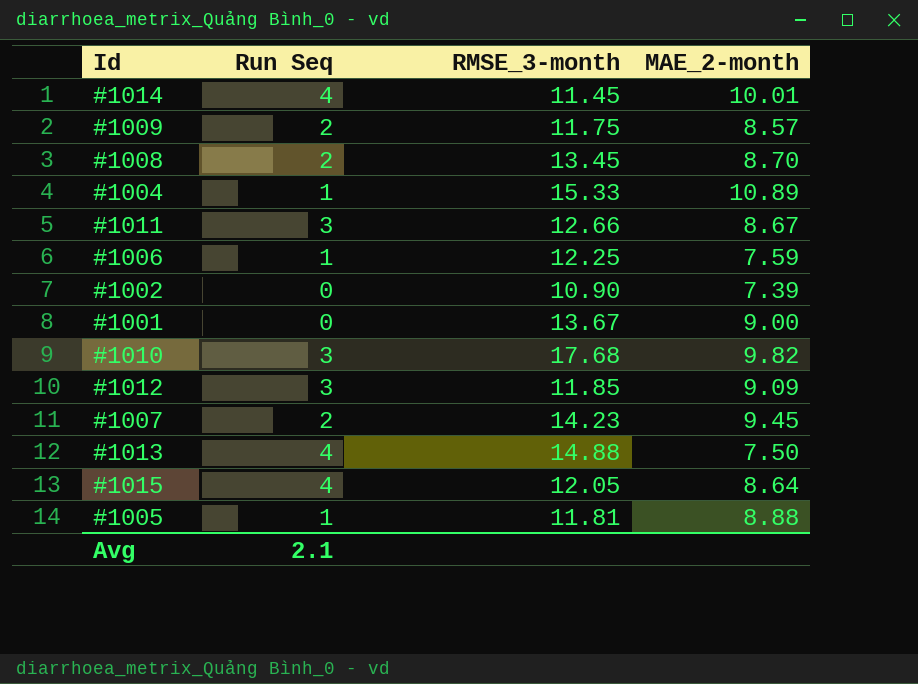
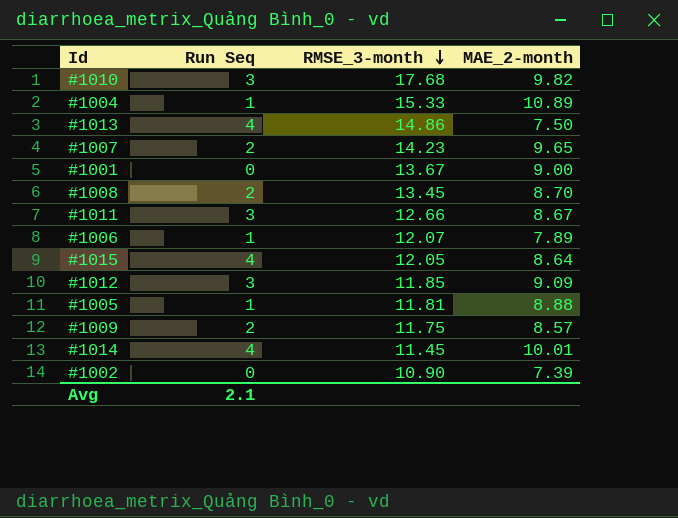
row order: none -> RMSE_3-month descending
#1013 | RMSE_3-month: 14.88 -> 14.86
#1007 | MAE_2-month: 9.45 -> 9.65
#1006 | RMSE_3-month: 12.25 -> 12.07
#1006 | MAE_2-month: 7.59 -> 7.89

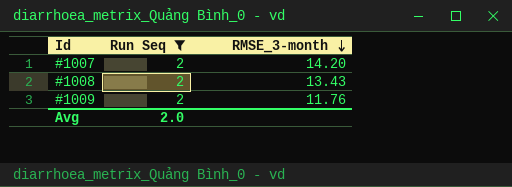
filter: none -> Run Seq = 2
column MAE_2-month | position: 4 -> none
#1007 | RMSE_3-month: 14.23 -> 14.20
#1008 | RMSE_3-month: 13.45 -> 13.43
#1009 | RMSE_3-month: 11.75 -> 11.76
Avg | Run Seq: 2.1 -> 2.0

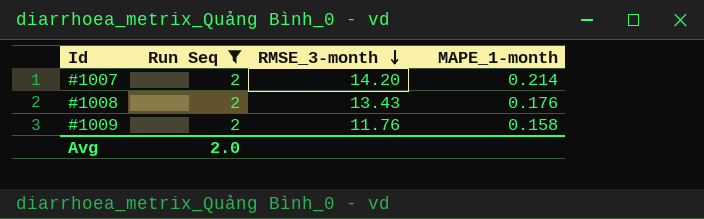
column MAPE_1-month | position: none -> 4

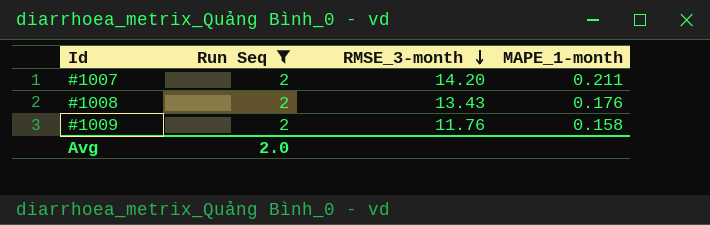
#1007 | MAPE_1-month: 0.214 -> 0.211

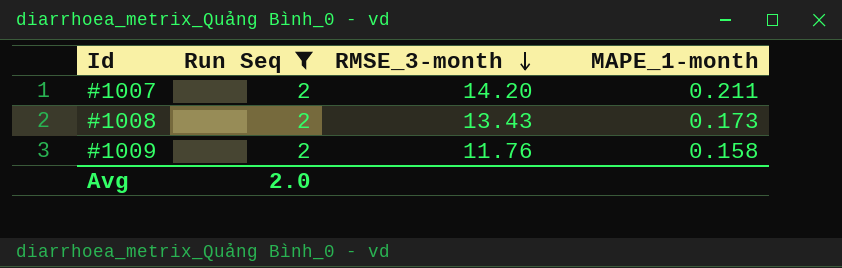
#1008 | MAPE_1-month: 0.176 -> 0.173

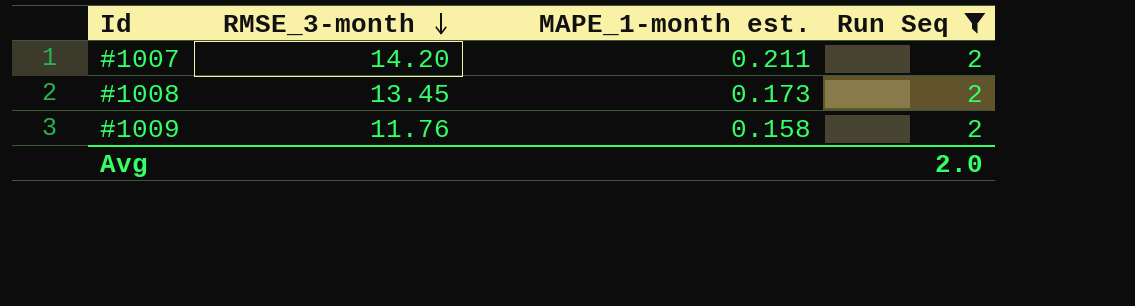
column name: MAPE_1-month -> MAPE_1-month est.
column Run Seq | position: 2 -> 4
#1008 | RMSE_3-month: 13.43 -> 13.45

